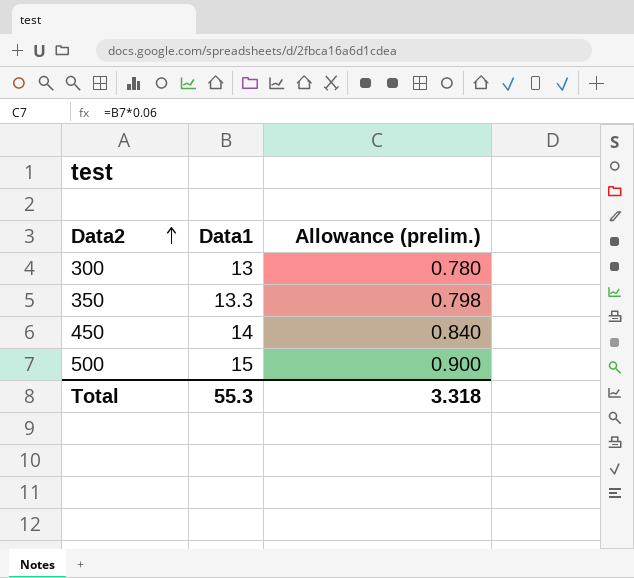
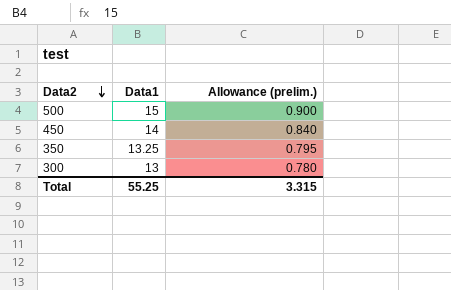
row order: Data2 ascending -> Data2 descending
350 | Data1: 13.3 -> 13.25
350 | Allowance (prelim.): 0.798 -> 0.795
Total | Data1: 55.3 -> 55.25
Total | Allowance (prelim.): 3.318 -> 3.315

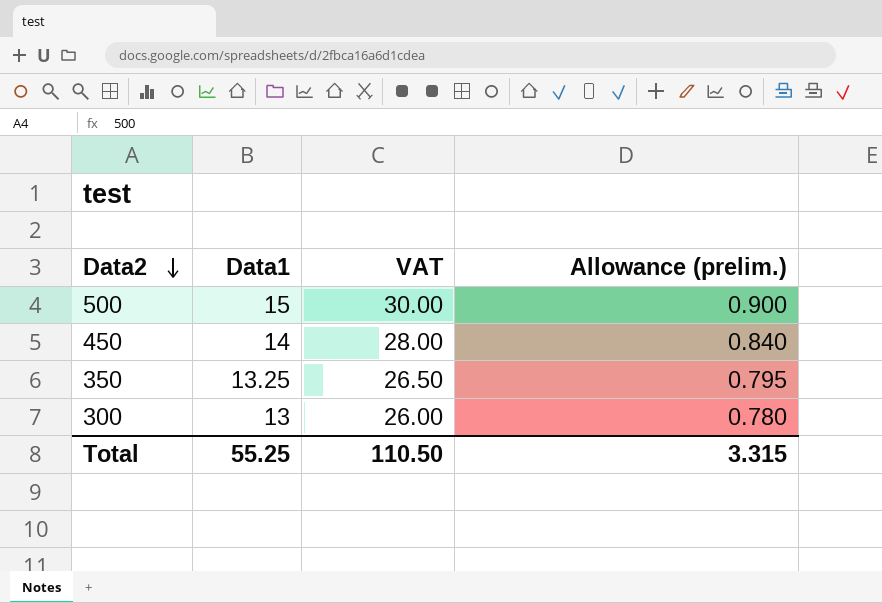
column VAT | formula: none -> [Data1] * 2

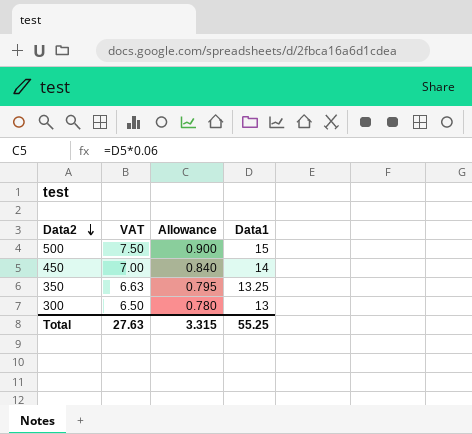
column VAT | formula: [Data1] * 2 -> [Data1] * 0.5
column name: Allowance (prelim.) -> Allowance
column Data1 | position: 2 -> 4
Total | VAT: 110.50 -> 27.63

